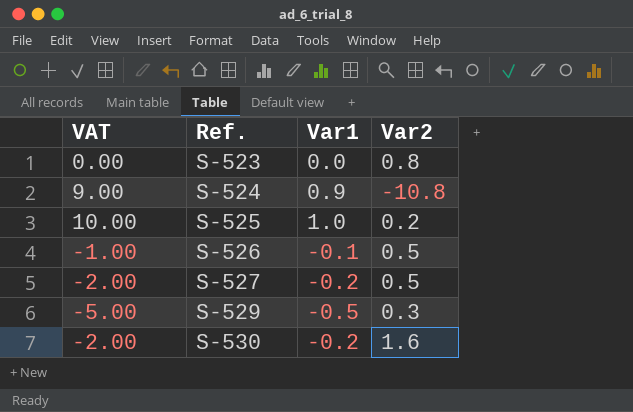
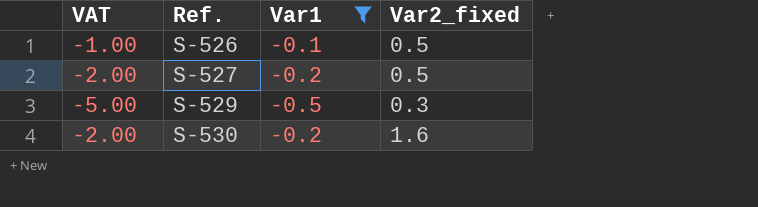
filter: none -> Var1 <= -0.1
column name: Var2 -> Var2_fixed

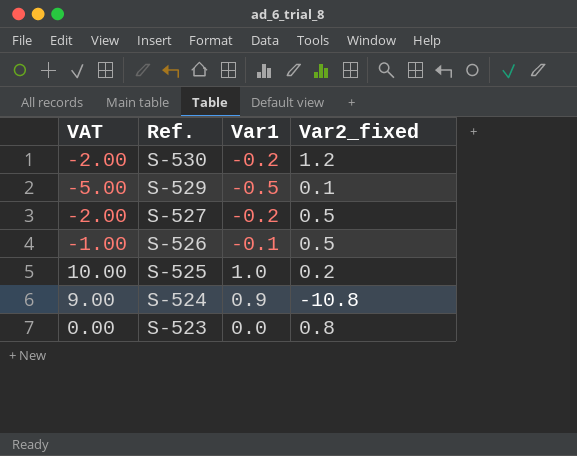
filter: Var1 <= -0.1 -> none
row order: Ref. ascending -> Ref. descending
S-530 | Var2_fixed: 1.6 -> 1.2
S-529 | Var2_fixed: 0.3 -> 0.1

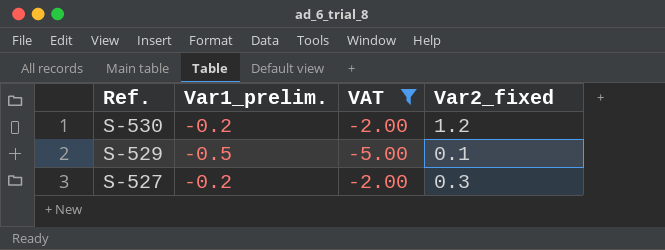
filter: none -> VAT <= -2.00
column name: Var1 -> Var1_prelim.
column VAT | position: 1 -> 3
S-527 | Var2_fixed: 0.5 -> 0.3

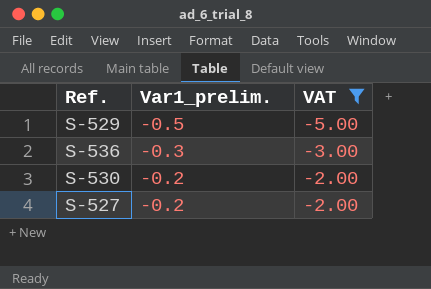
row order: Ref. descending -> Var1_prelim. ascending
column Var2_fixed | position: 4 -> none
row S-536: none -> -0.3 | -3.00

